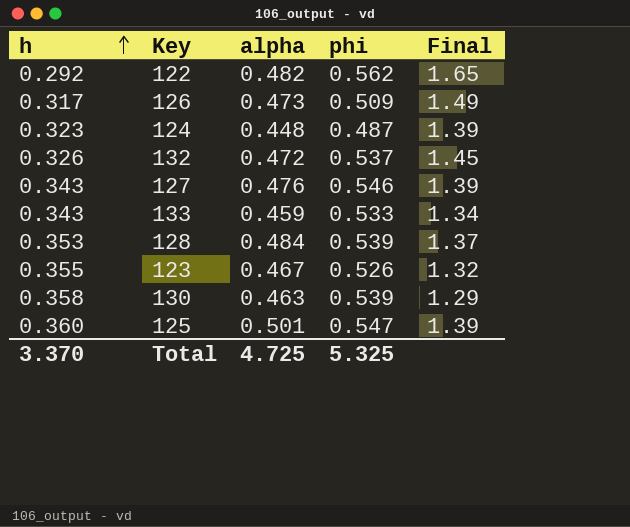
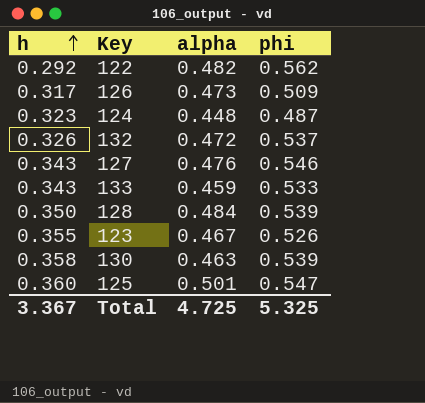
column Final | formula: [alpha] / [h] -> none
128 | h: 0.353 -> 0.350
Total | h: 3.370 -> 3.367

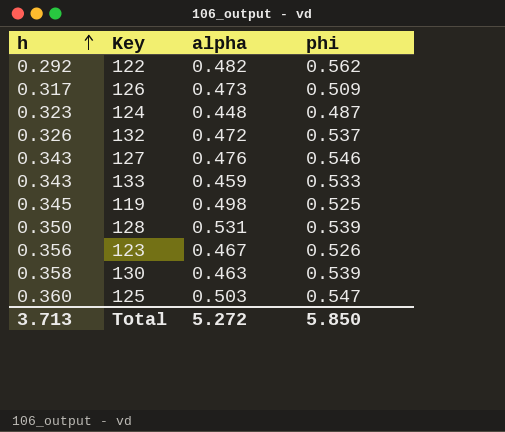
row 119: none -> 0.345 | 0.498 | 0.525
128 | alpha: 0.484 -> 0.531
123 | h: 0.355 -> 0.356
125 | alpha: 0.501 -> 0.503
Total | h: 3.367 -> 3.713
Total | alpha: 4.725 -> 5.272
Total | phi: 5.325 -> 5.850

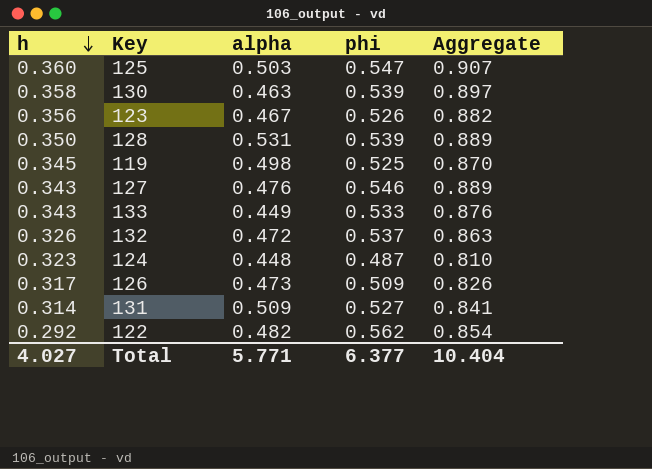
row order: h ascending -> h descending
column Aggregate | formula: none -> [h] + [phi]
133 | alpha: 0.459 -> 0.449
row 131: none -> 0.314 | 0.509 | 0.527 | 0.841
Total | h: 3.713 -> 4.027
Total | alpha: 5.272 -> 5.771
Total | phi: 5.850 -> 6.377

